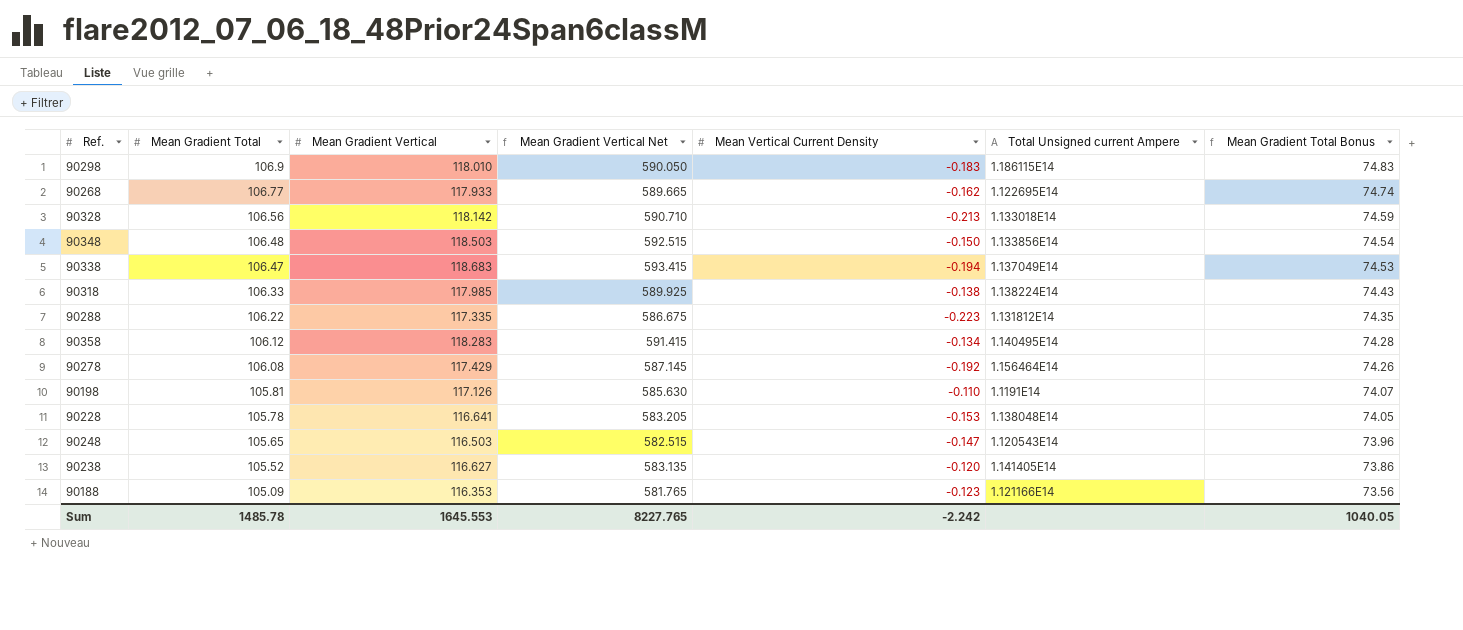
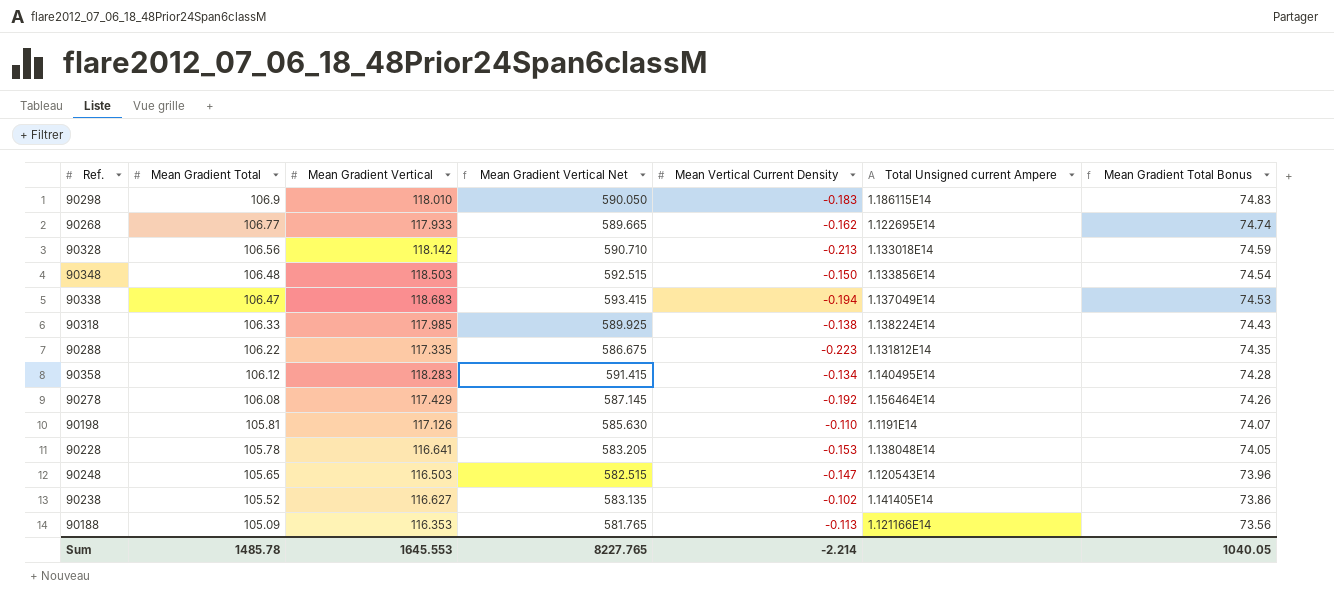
90238 | Mean Vertical Current Density: -0.120 -> -0.102
90188 | Mean Vertical Current Density: -0.123 -> -0.113
Sum | Mean Vertical Current Density: -2.242 -> -2.214

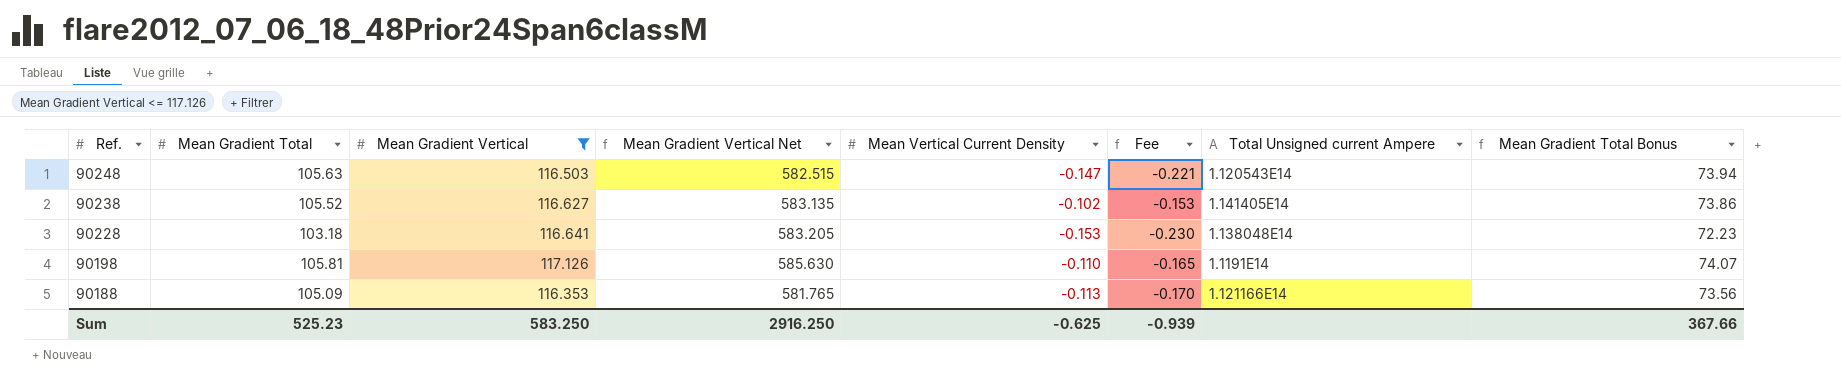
filter: none -> Mean Gradient Vertical <= 117.126
row order: Mean Gradient Total descending -> Ref. descending
column Fee | formula: none -> [Mean Vertical Current Density] * 1.5
90248 | Mean Gradient Total: 105.65 -> 105.63
90248 | Mean Gradient Total Bonus: 73.96 -> 73.94
90228 | Mean Gradient Total: 105.78 -> 103.18
90228 | Mean Gradient Total Bonus: 74.05 -> 72.23
Sum | Mean Gradient Total: 1485.78 -> 525.23
Sum | Mean Gradient Vertical: 1645.553 -> 583.250
Sum | Mean Gradient Vertical Net: 8227.765 -> 2916.250
Sum | Mean Vertical Current Density: -2.214 -> -0.625
Sum | Mean Gradient Total Bonus: 1040.05 -> 367.66

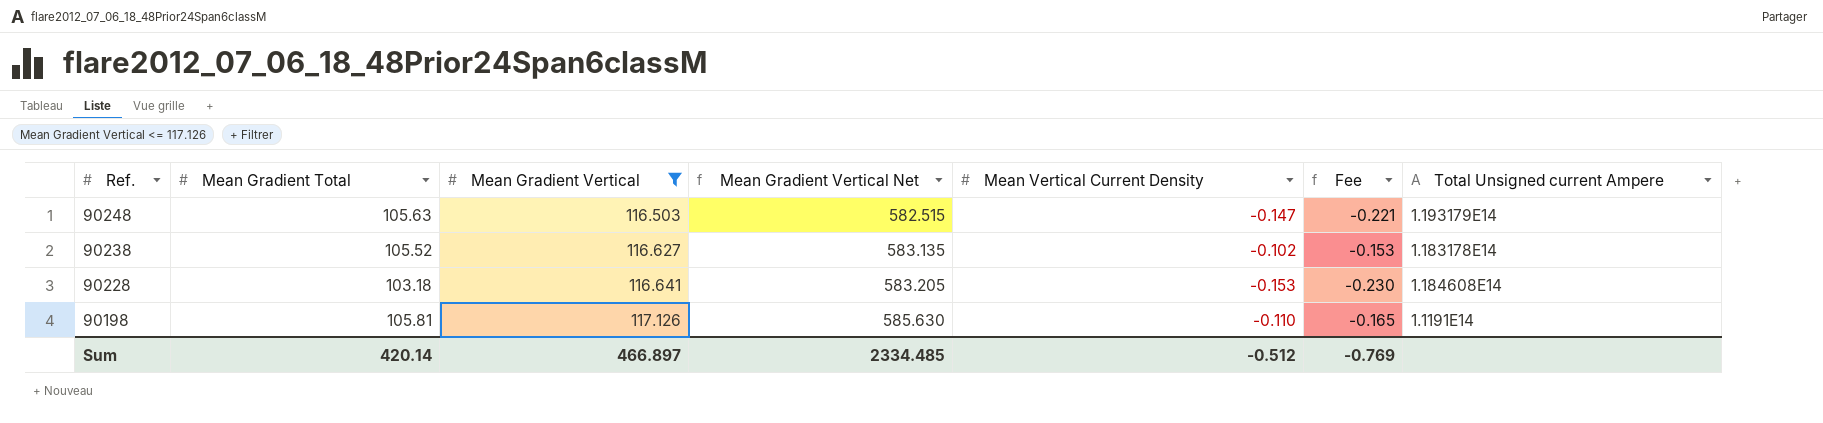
column Mean Gradient Total Bonus | formula: [Mean Gradient Total] * 0.7 -> none
row 90188: 105.09 | 116.353 | 581.765 | -0.113 | -0.170 | 1.121166E14 | 73.56 -> none
90248 | Total Unsigned current Ampere: 1.120543E14 -> 1.193179E14
90238 | Total Unsigned current Ampere: 1.141405E14 -> 1.183178E14
90228 | Total Unsigned current Ampere: 1.138048E14 -> 1.184608E14
Sum | Mean Gradient Total: 525.23 -> 420.14
Sum | Mean Gradient Vertical: 583.250 -> 466.897
Sum | Mean Gradient Vertical Net: 2916.250 -> 2334.485
Sum | Mean Vertical Current Density: -0.625 -> -0.512
Sum | Fee: -0.939 -> -0.769

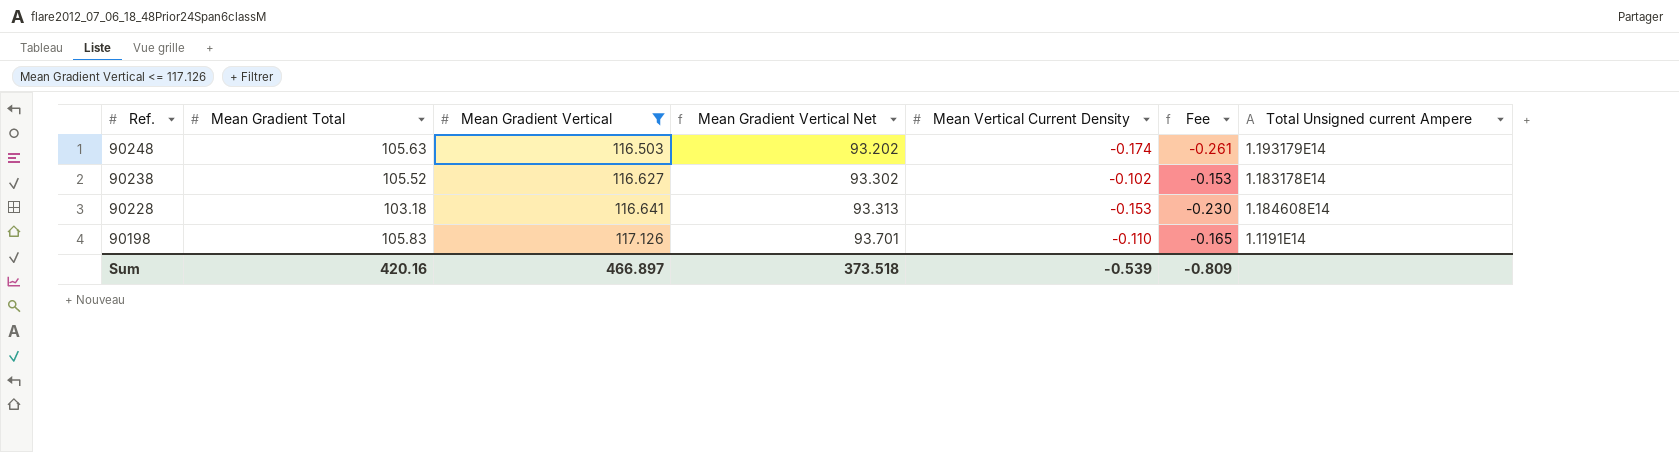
column Mean Gradient Vertical Net | formula: [Mean Gradient Vertical] * 5 -> [Mean Gradient Vertical] * 0.8
90248 | Mean Vertical Current Density: -0.147 -> -0.174
90248 | Fee: -0.221 -> -0.261
90198 | Mean Gradient Total: 105.81 -> 105.83
Sum | Mean Gradient Total: 420.14 -> 420.16
Sum | Mean Gradient Vertical Net: 2334.485 -> 373.518
Sum | Mean Vertical Current Density: -0.512 -> -0.539
Sum | Fee: -0.769 -> -0.809

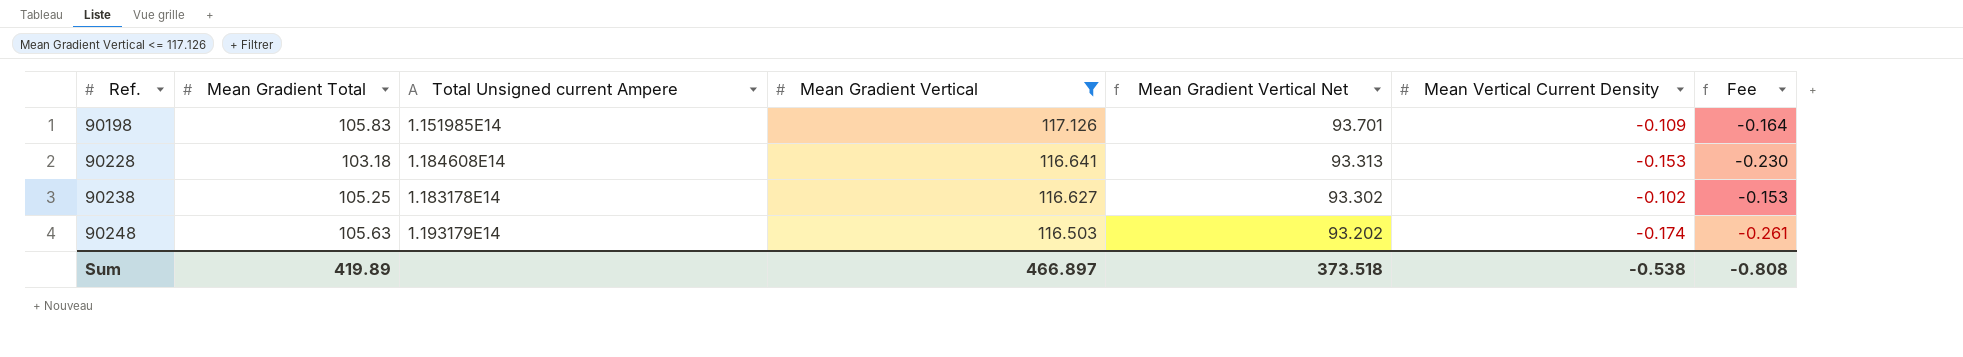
row order: Ref. descending -> Ref. ascending
column Total Unsigned current Ampere | position: 7 -> 3
90198 | Total Unsigned current Ampere: 1.1191E14 -> 1.151985E14
90198 | Mean Vertical Current Density: -0.110 -> -0.109
90198 | Fee: -0.165 -> -0.164
90238 | Mean Gradient Total: 105.52 -> 105.25
Sum | Mean Gradient Total: 420.16 -> 419.89
Sum | Mean Vertical Current Density: -0.539 -> -0.538
Sum | Fee: -0.809 -> -0.808

